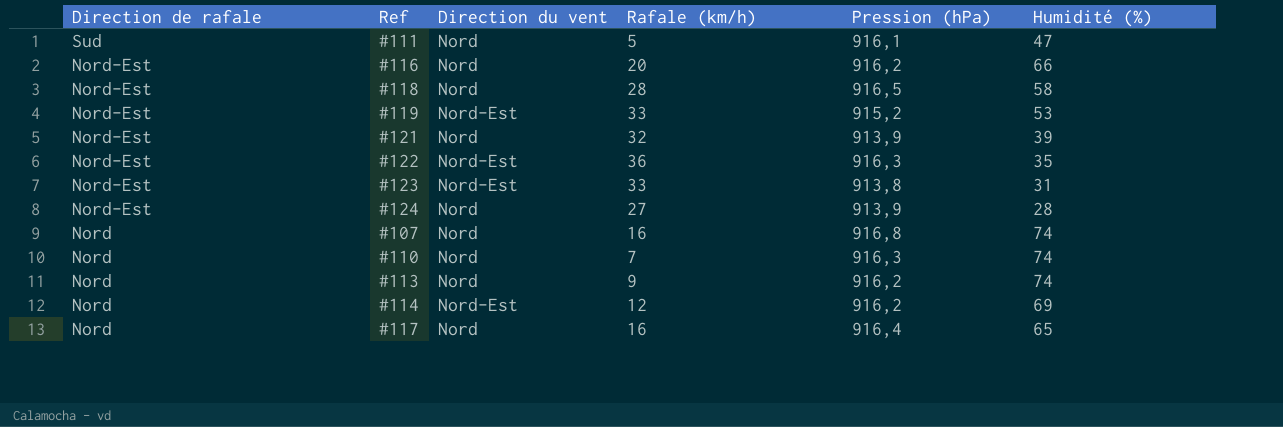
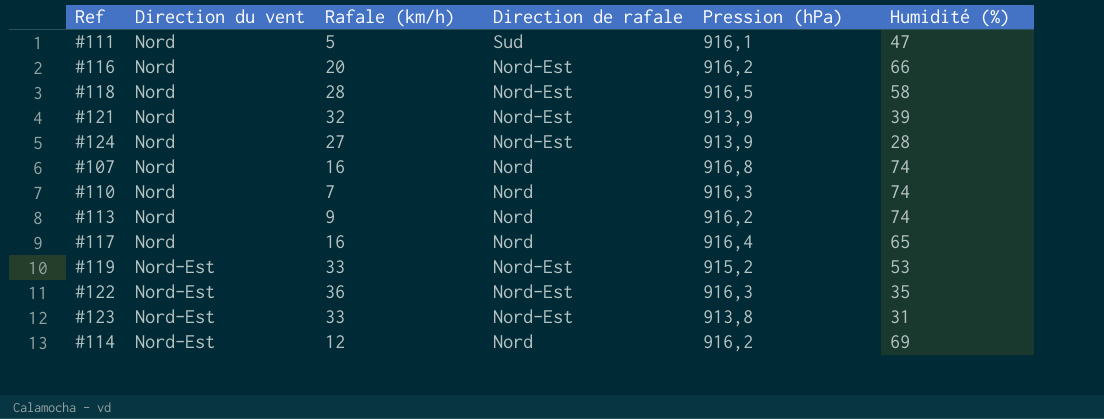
row order: Direction de rafale descending -> Direction du vent ascending
column Direction de rafale | position: 1 -> 4

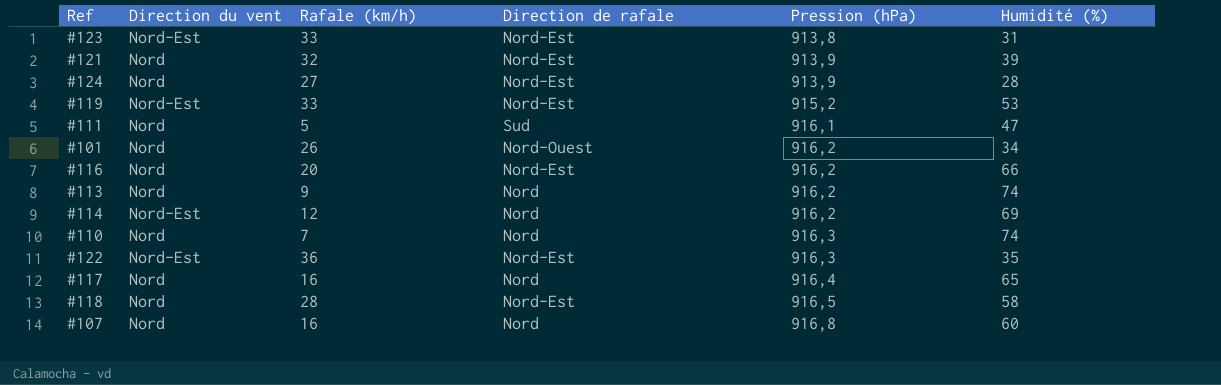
row order: Direction du vent ascending -> Pression (hPa) ascending
row #101: none -> Nord | 26 | Nord-Ouest | 916,2 | 34
#107 | Humidité (%): 74 -> 60

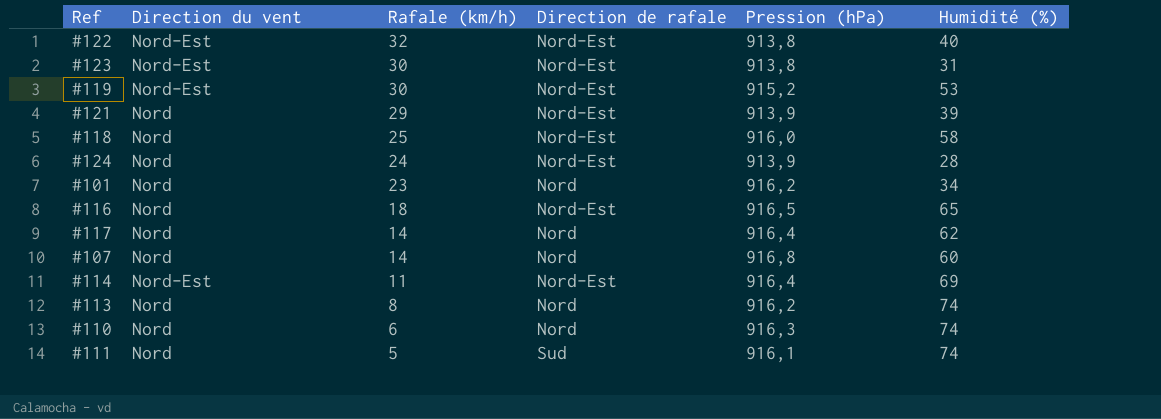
row order: Pression (hPa) ascending -> Rafale (km/h) descending
#122 | Rafale (km/h): 36 -> 32
#122 | Pression (hPa): 916,3 -> 913,8
#122 | Humidité (%): 35 -> 40
#123 | Rafale (km/h): 33 -> 30
#119 | Rafale (km/h): 33 -> 30
#121 | Rafale (km/h): 32 -> 29
#118 | Rafale (km/h): 28 -> 25
#118 | Pression (hPa): 916,5 -> 916,0
#124 | Rafale (km/h): 27 -> 24
#101 | Rafale (km/h): 26 -> 23
#101 | Direction de rafale: Nord-Ouest -> Nord
#116 | Rafale (km/h): 20 -> 18
#116 | Pression (hPa): 916,2 -> 916,5
#116 | Humidité (%): 66 -> 65
#117 | Rafale (km/h): 16 -> 14
#117 | Humidité (%): 65 -> 62
#107 | Rafale (km/h): 16 -> 14
#114 | Rafale (km/h): 12 -> 11
#114 | Direction de rafale: Nord -> Nord-Est
#114 | Pression (hPa): 916,2 -> 916,4
#113 | Rafale (km/h): 9 -> 8
#110 | Rafale (km/h): 7 -> 6
#111 | Humidité (%): 47 -> 74

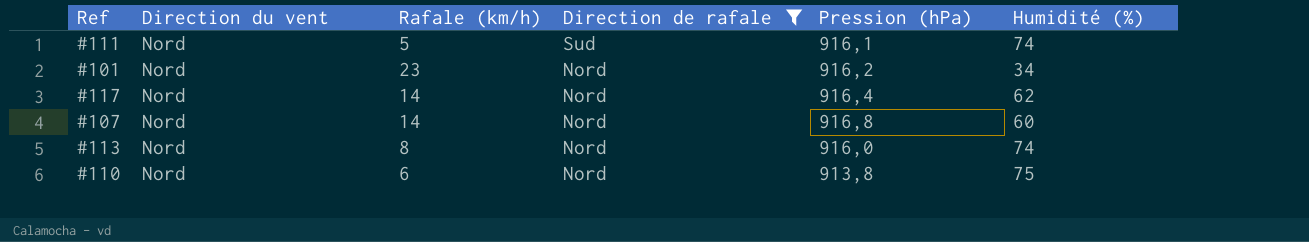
filter: none -> Direction de rafale != Nord-Est
row order: Rafale (km/h) descending -> Direction de rafale descending
#113 | Pression (hPa): 916,2 -> 916,0
#110 | Pression (hPa): 916,3 -> 913,8
#110 | Humidité (%): 74 -> 75

